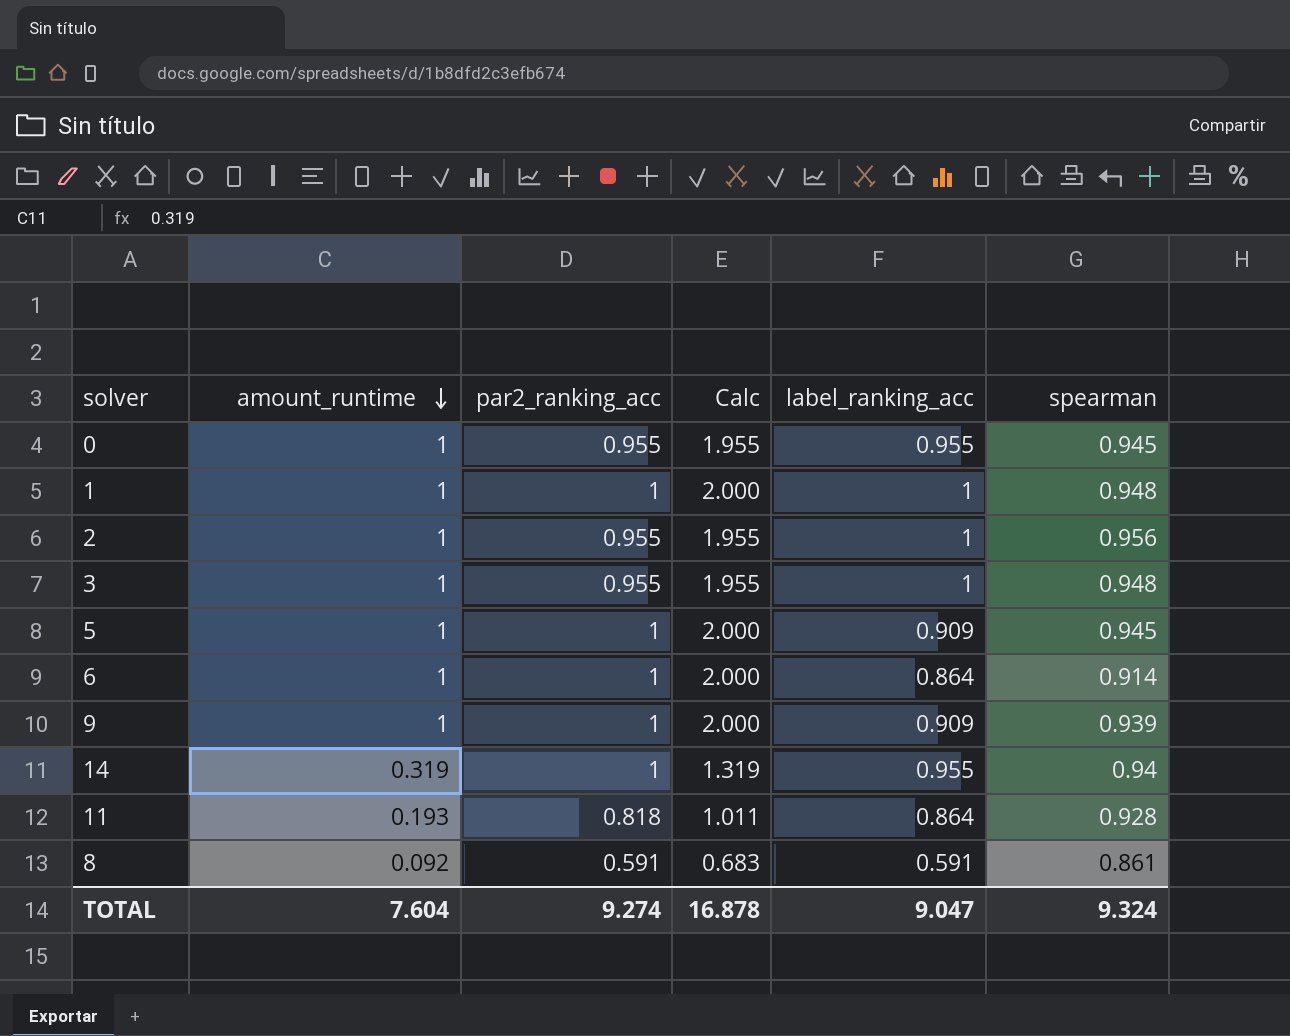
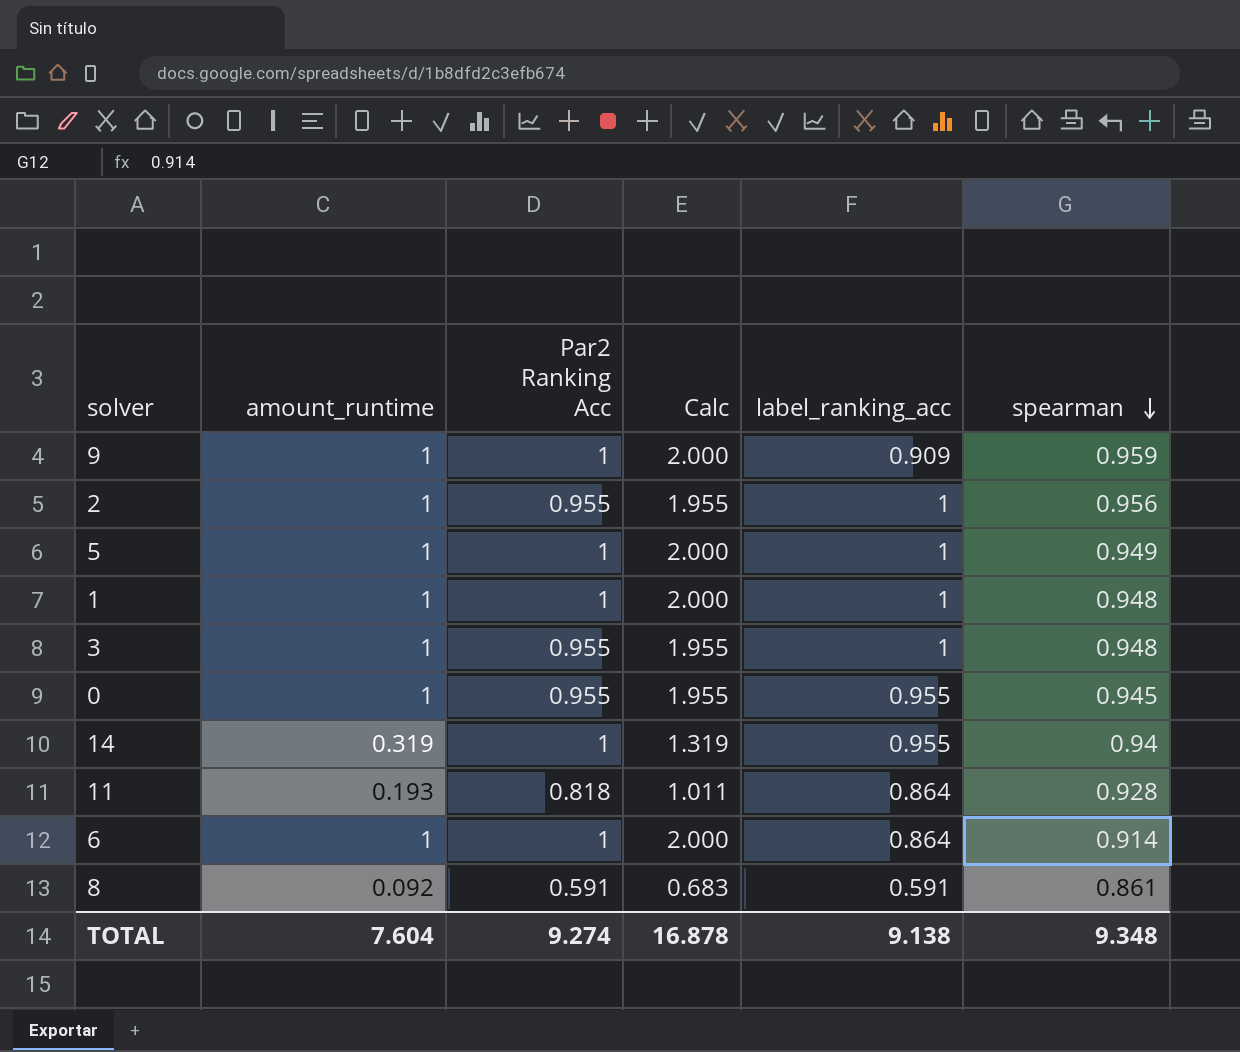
row order: amount_runtime descending -> spearman descending
column name: par2_ranking_acc -> Par2 Ranking Acc
9 | spearman: 0.939 -> 0.959
5 | label_ranking_acc: 0.909 -> 1
5 | spearman: 0.945 -> 0.949
TOTAL | label_ranking_acc: 9.047 -> 9.138
TOTAL | spearman: 9.324 -> 9.348

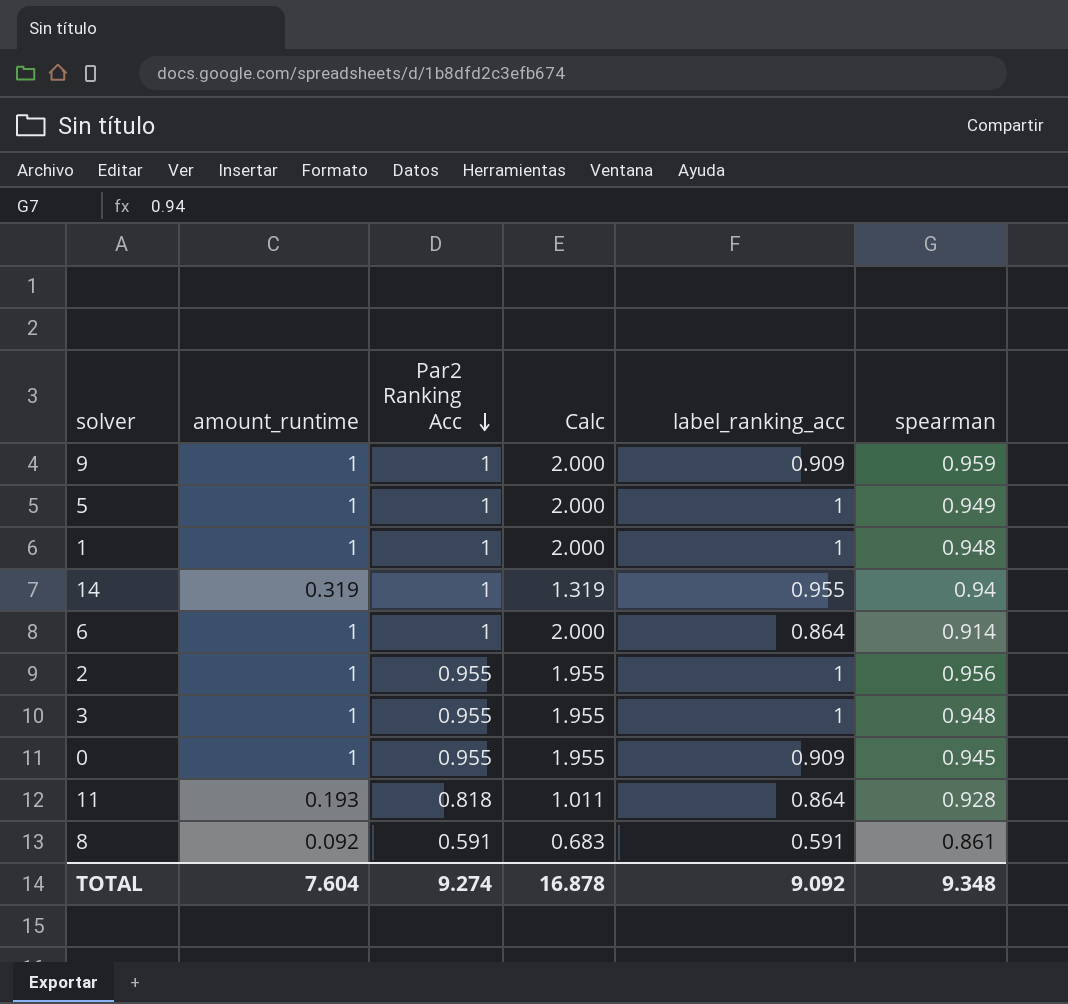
row order: spearman descending -> Par2 Ranking Acc descending
0 | label_ranking_acc: 0.955 -> 0.909
TOTAL | label_ranking_acc: 9.138 -> 9.092

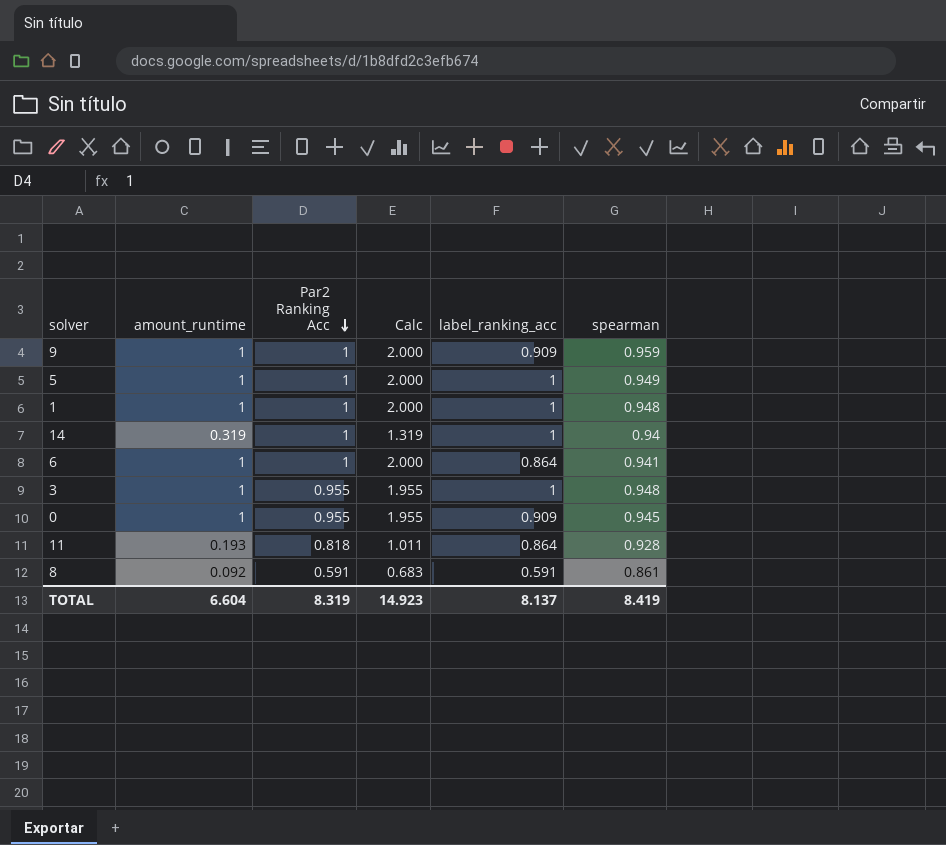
row 2: 1 | 0.955 | 1.955 | 1 | 0.956 -> none
14 | label_ranking_acc: 0.955 -> 1
6 | spearman: 0.914 -> 0.941
TOTAL | amount_runtime: 7.604 -> 6.604
TOTAL | Par2 Ranking Acc: 9.274 -> 8.319
TOTAL | Calc: 16.878 -> 14.923
TOTAL | label_ranking_acc: 9.092 -> 8.137
TOTAL | spearman: 9.348 -> 8.419

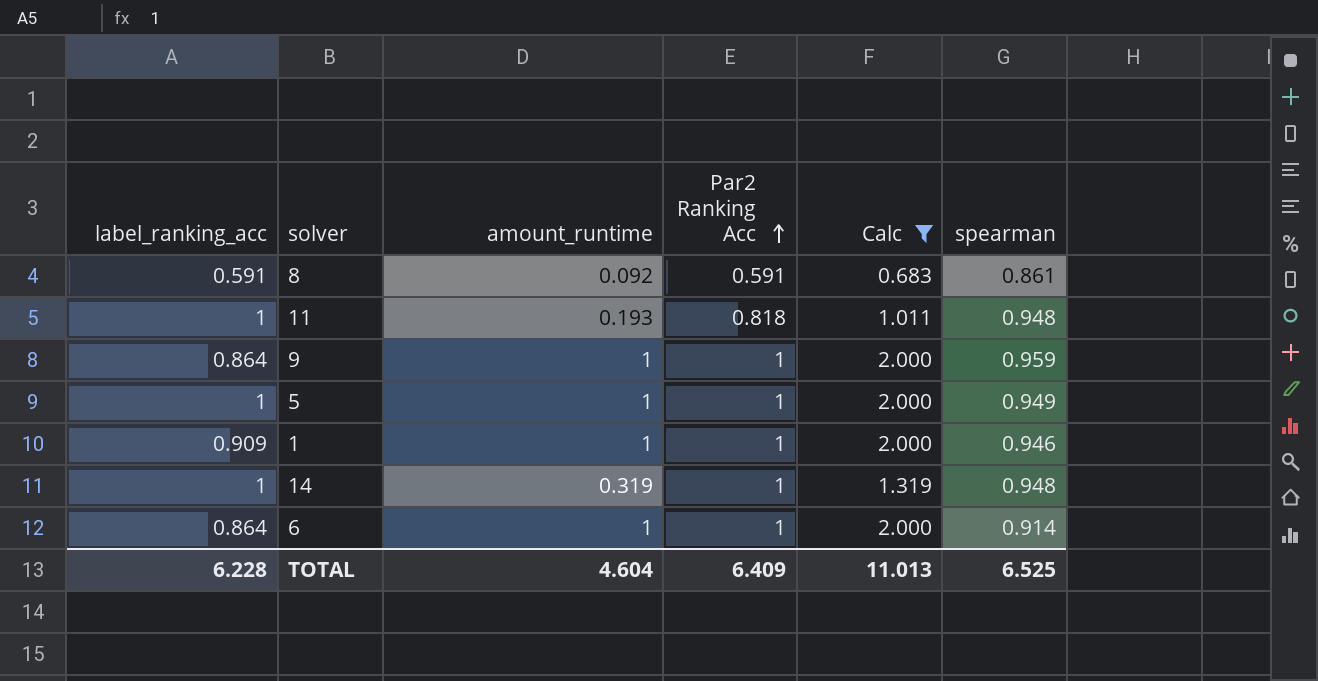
filter: none -> Calc != 1.955
row order: Par2 Ranking Acc descending -> Par2 Ranking Acc ascending
column label_ranking_acc | position: 5 -> 1
11 | label_ranking_acc: 0.864 -> 1
11 | spearman: 0.928 -> 0.948
9 | label_ranking_acc: 0.909 -> 0.864
1 | label_ranking_acc: 1 -> 0.909
1 | spearman: 0.948 -> 0.946
14 | spearman: 0.94 -> 0.948
6 | spearman: 0.941 -> 0.914
TOTAL | label_ranking_acc: 8.137 -> 6.228
TOTAL | amount_runtime: 6.604 -> 4.604
TOTAL | Par2 Ranking Acc: 8.319 -> 6.409
TOTAL | Calc: 14.923 -> 11.013
TOTAL | spearman: 8.419 -> 6.525

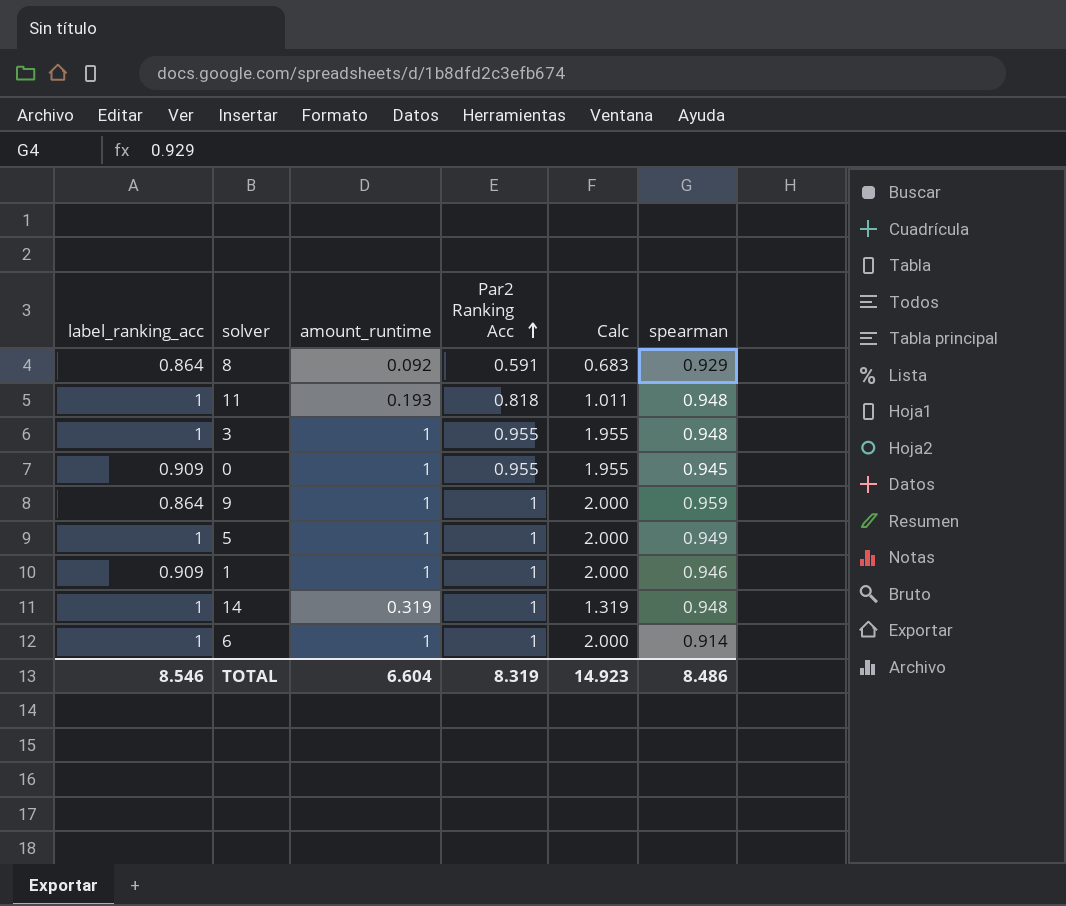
filter: Calc != 1.955 -> none
8 | label_ranking_acc: 0.591 -> 0.864
8 | spearman: 0.861 -> 0.929
6 | label_ranking_acc: 0.864 -> 1
TOTAL | label_ranking_acc: 6.228 -> 8.546
TOTAL | amount_runtime: 4.604 -> 6.604
TOTAL | Par2 Ranking Acc: 6.409 -> 8.319
TOTAL | Calc: 11.013 -> 14.923
TOTAL | spearman: 6.525 -> 8.486

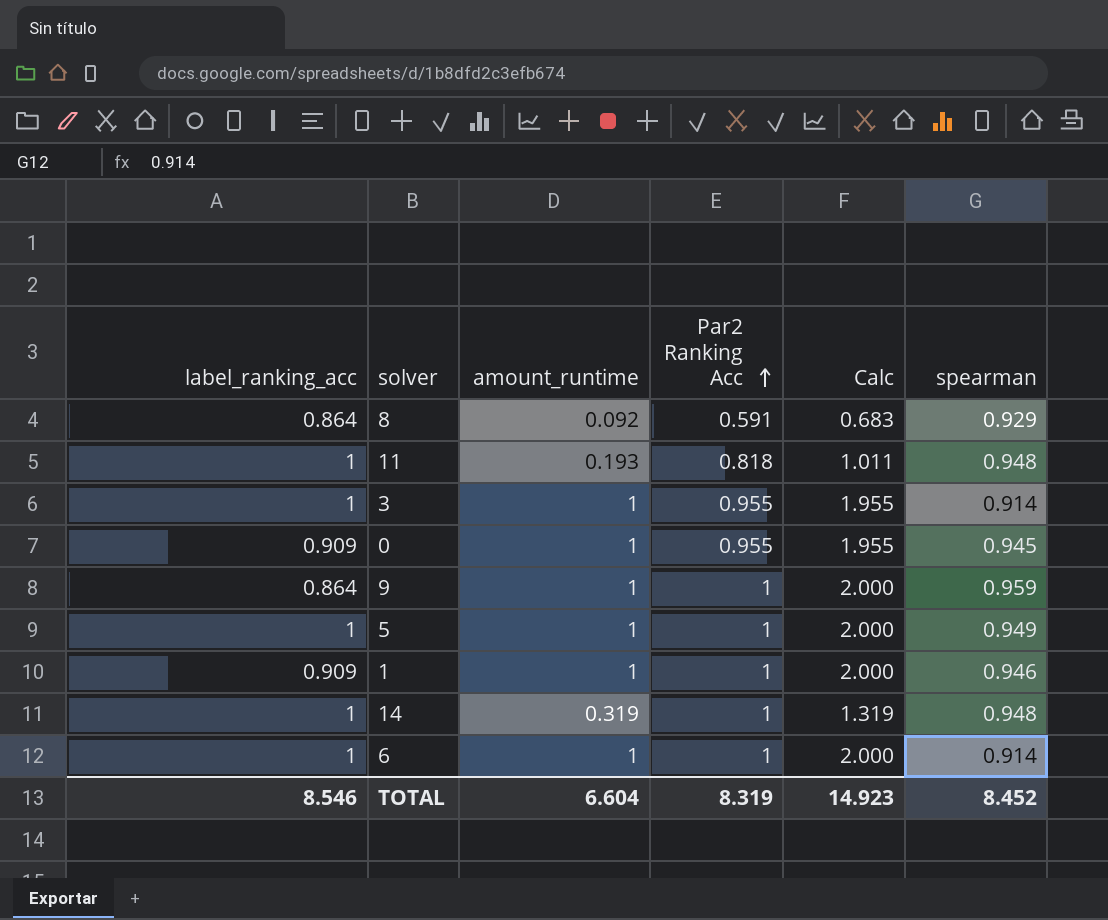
3 | spearman: 0.948 -> 0.914
TOTAL | spearman: 8.486 -> 8.452

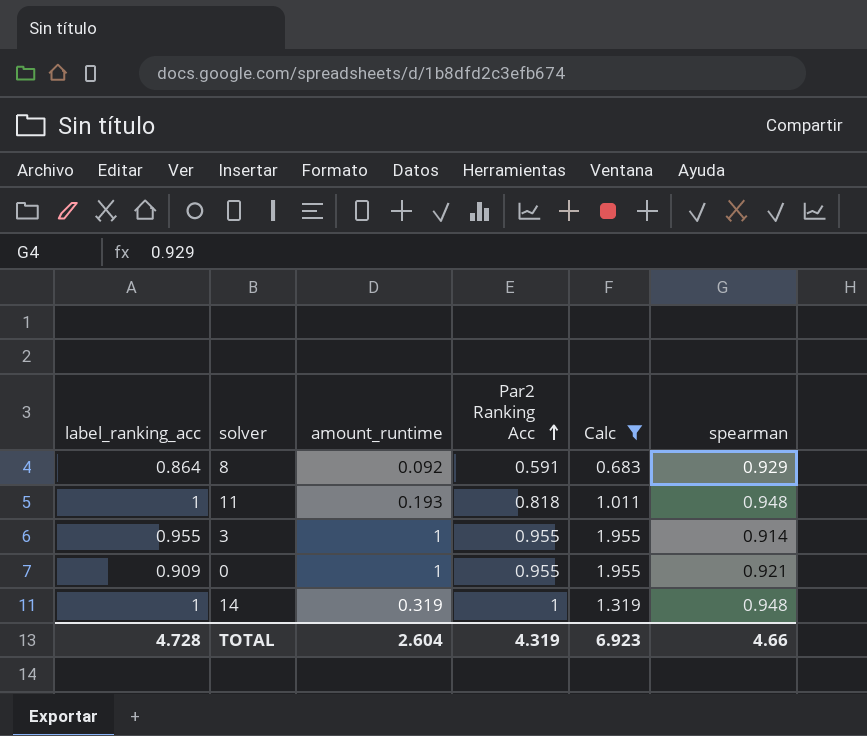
filter: none -> Calc != 2.000
3 | label_ranking_acc: 1 -> 0.955
0 | spearman: 0.945 -> 0.921
TOTAL | label_ranking_acc: 8.546 -> 4.728
TOTAL | amount_runtime: 6.604 -> 2.604
TOTAL | Par2 Ranking Acc: 8.319 -> 4.319
TOTAL | Calc: 14.923 -> 6.923
TOTAL | spearman: 8.452 -> 4.66

